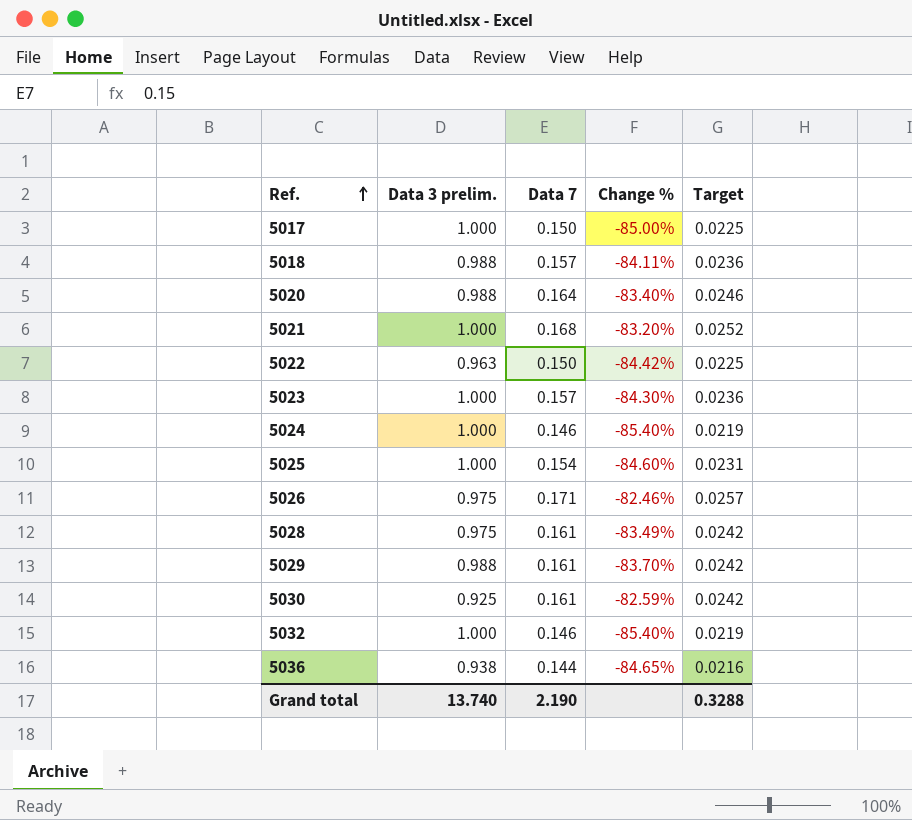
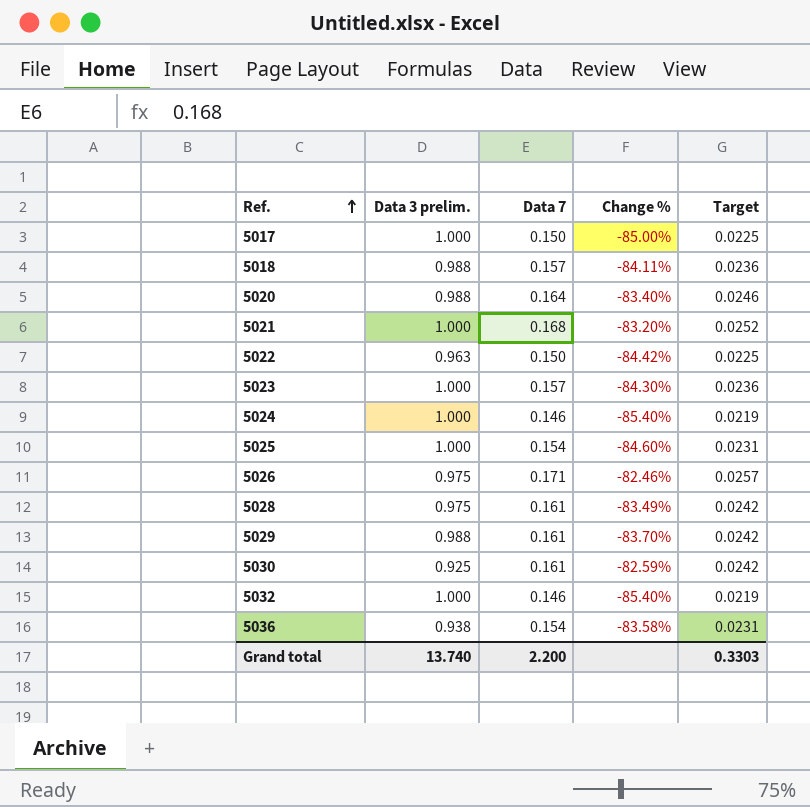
5036 | Data 7: 0.144 -> 0.154
5036 | Change %: -84.65% -> -83.58%
5036 | Target: 0.0216 -> 0.0231
Grand total | Data 7: 2.190 -> 2.200
Grand total | Target: 0.3288 -> 0.3303

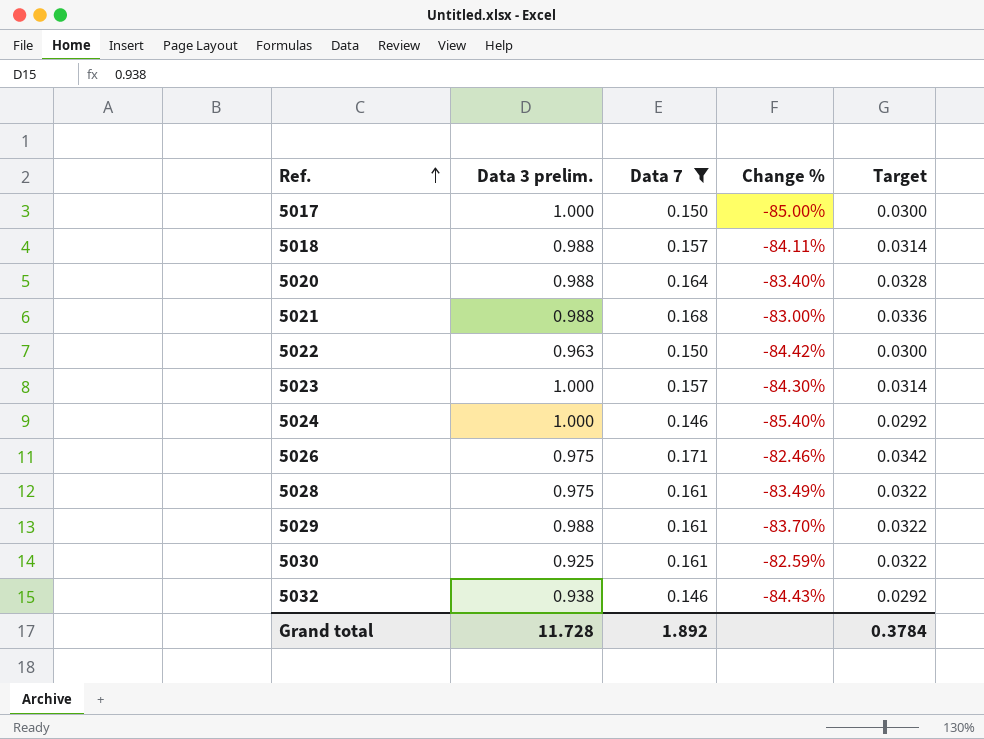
filter: none -> Data 7 != 0.154
column Target | formula: [Data 7] * 0.15 -> [Data 7] * 0.2
5021 | Data 3 prelim.: 1.000 -> 0.988
5021 | Change %: -83.20% -> -83.00%
5032 | Data 3 prelim.: 1.000 -> 0.938
5032 | Change %: -85.40% -> -84.43%
Grand total | Data 3 prelim.: 13.740 -> 11.728
Grand total | Data 7: 2.200 -> 1.892
Grand total | Target: 0.3303 -> 0.3784

